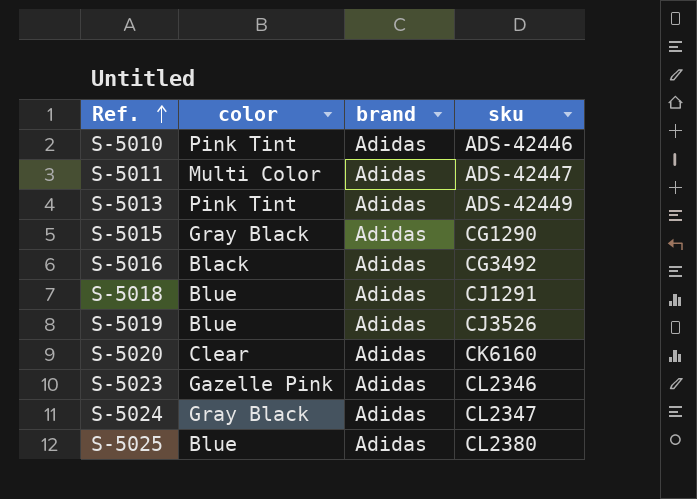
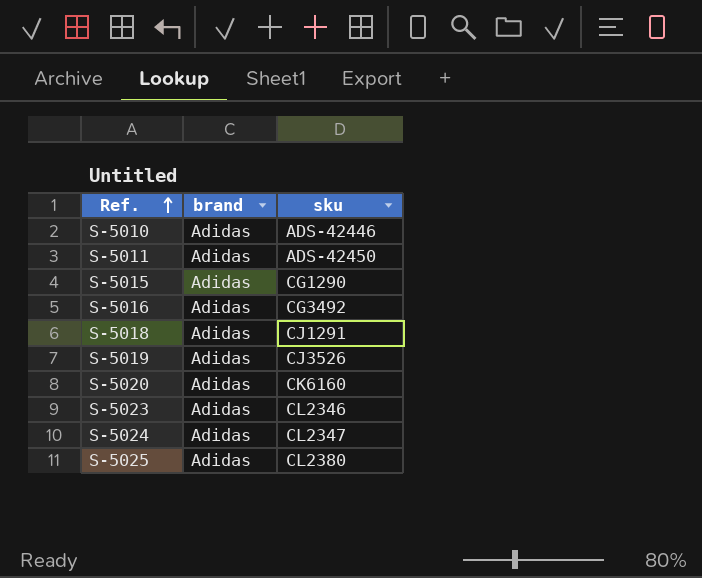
column color | position: 2 -> none
row S-5013: Pink Tint | Adidas | ADS-42449 -> none
S-5011 | sku: ADS-42447 -> ADS-42450

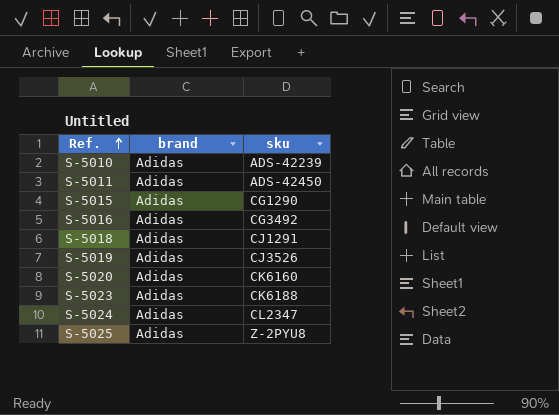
S-5010 | sku: ADS-42446 -> ADS-42239
S-5023 | sku: CL2346 -> CK6188
S-5025 | sku: CL2380 -> Z-2PYU8

